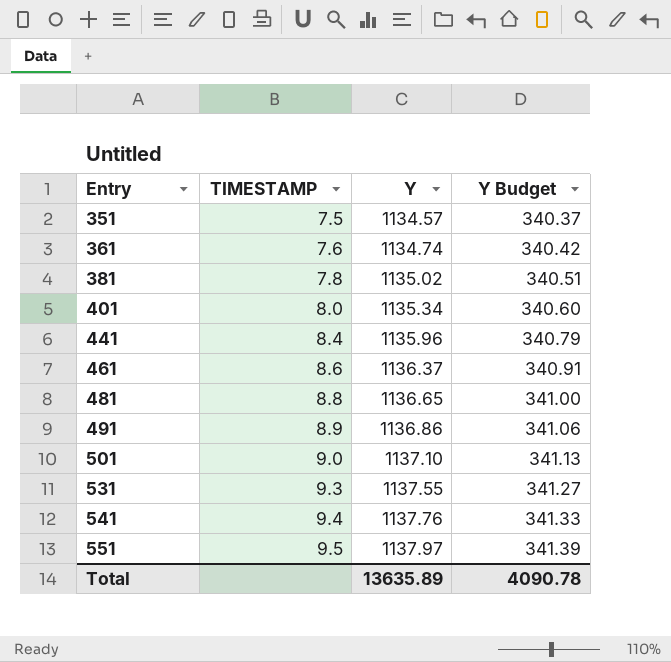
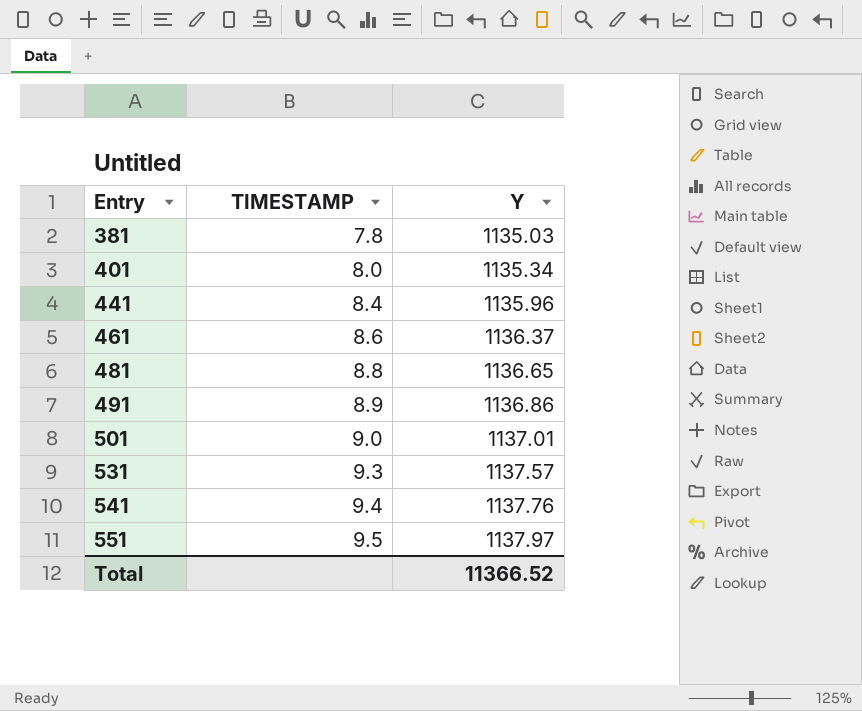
column Y Budget | formula: [Y] * 0.3 -> none
row 351: 7.5 | 1134.57 | 340.37 -> none
row 361: 7.6 | 1134.74 | 340.42 -> none
381 | Y: 1135.02 -> 1135.03
501 | Y: 1137.10 -> 1137.01
531 | Y: 1137.55 -> 1137.57
Total | Y: 13635.89 -> 11366.52

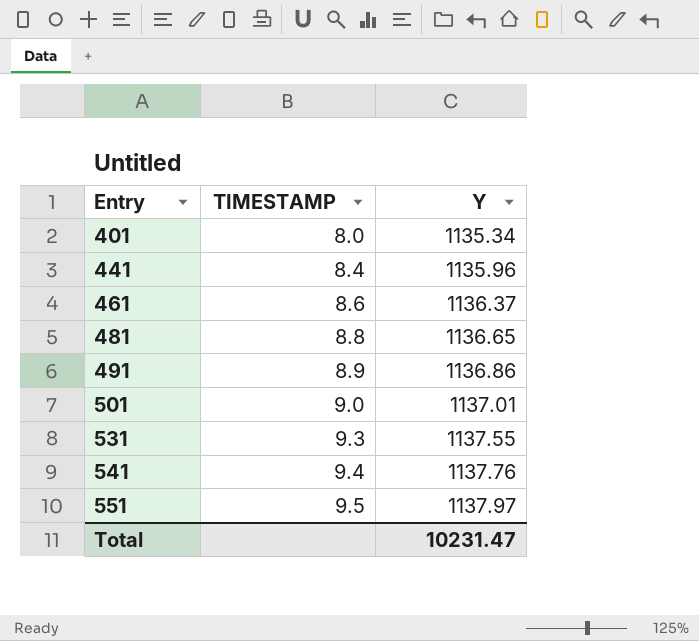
row 381: 7.8 | 1135.03 -> none
531 | Y: 1137.57 -> 1137.55
Total | Y: 11366.52 -> 10231.47

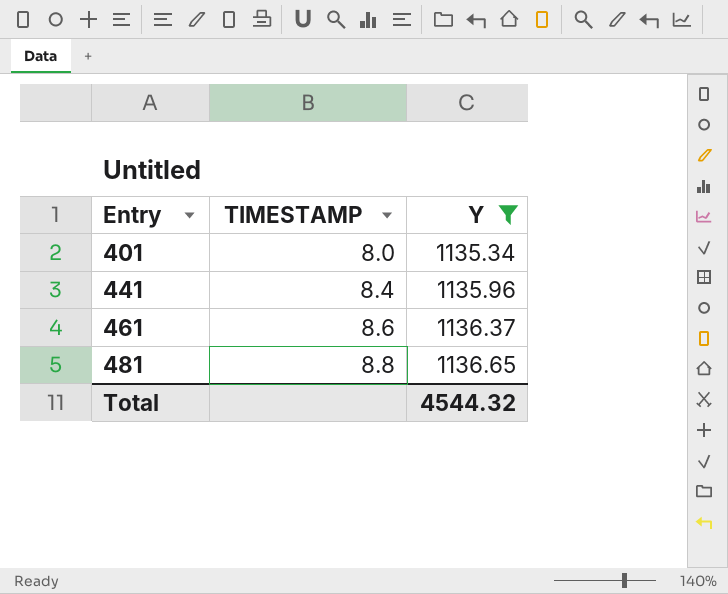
filter: none -> Y <= 1136.65
Total | Y: 10231.47 -> 4544.32

